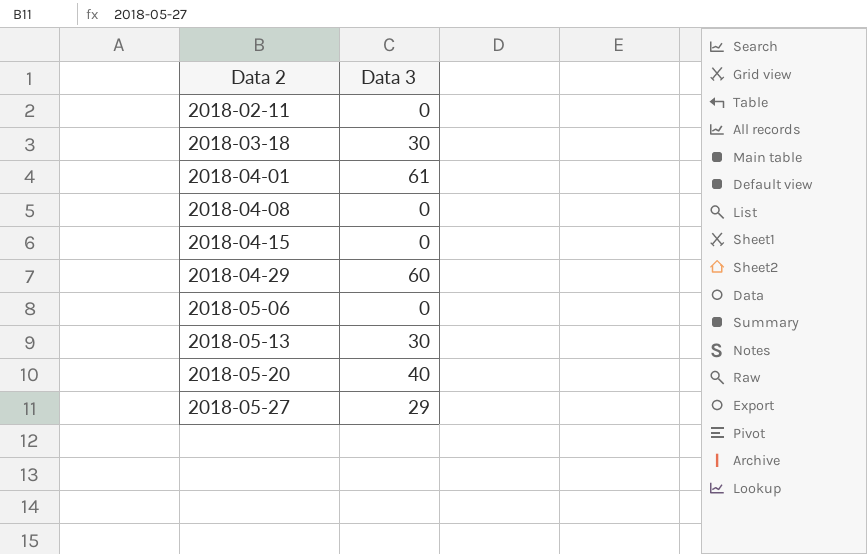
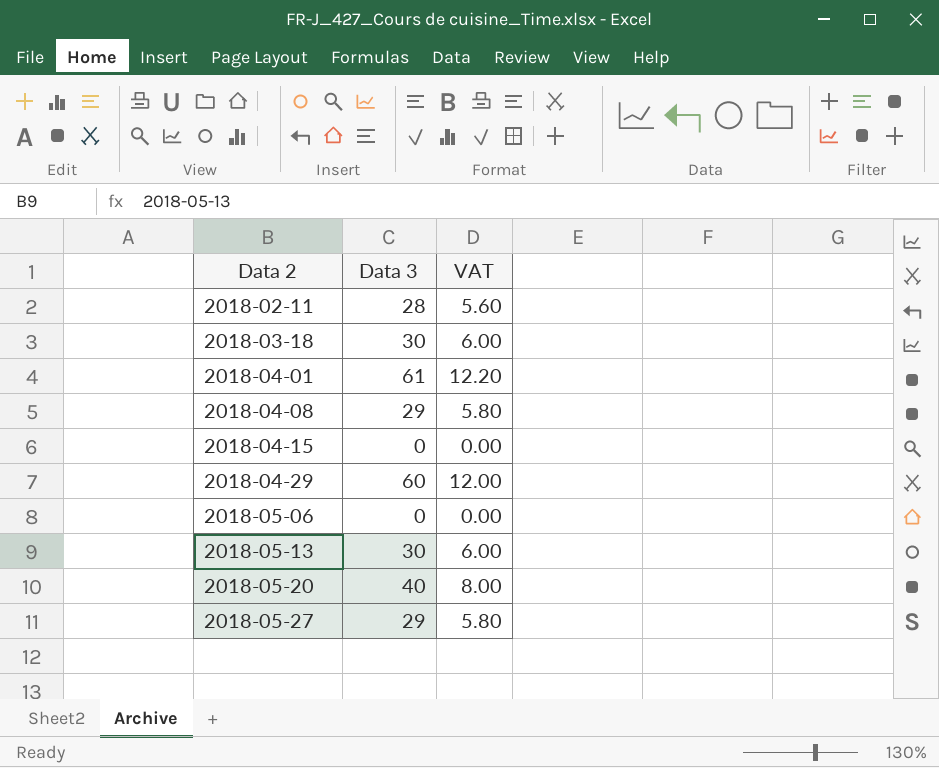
column VAT | formula: none -> [Data 3] * 0.2
2018-02-11 | Data 3: 0 -> 28
2018-04-08 | Data 3: 0 -> 29

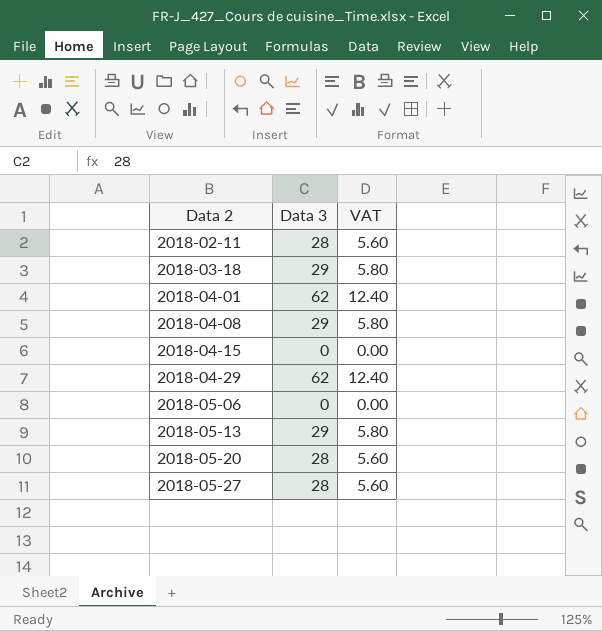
2018-03-18 | Data 3: 30 -> 29
2018-03-18 | VAT: 6.00 -> 5.80
2018-04-01 | Data 3: 61 -> 62
2018-04-01 | VAT: 12.20 -> 12.40
2018-04-29 | Data 3: 60 -> 62
2018-04-29 | VAT: 12.00 -> 12.40
2018-05-13 | Data 3: 30 -> 29
2018-05-13 | VAT: 6.00 -> 5.80
2018-05-20 | Data 3: 40 -> 28
2018-05-20 | VAT: 8.00 -> 5.60
2018-05-27 | Data 3: 29 -> 28
2018-05-27 | VAT: 5.80 -> 5.60

